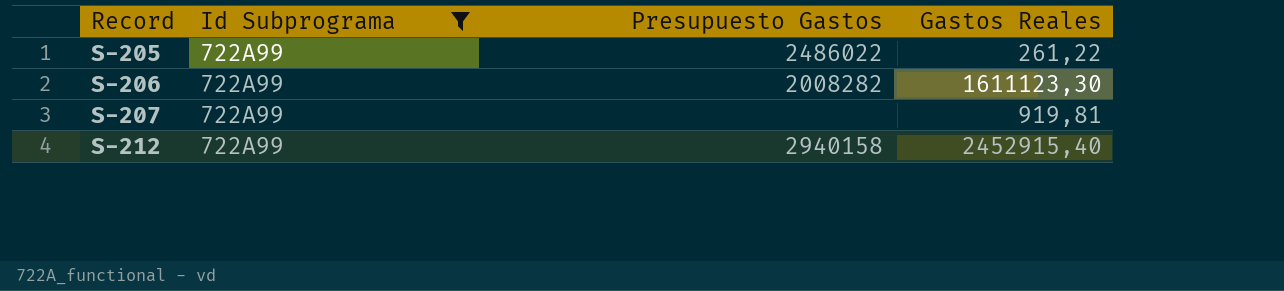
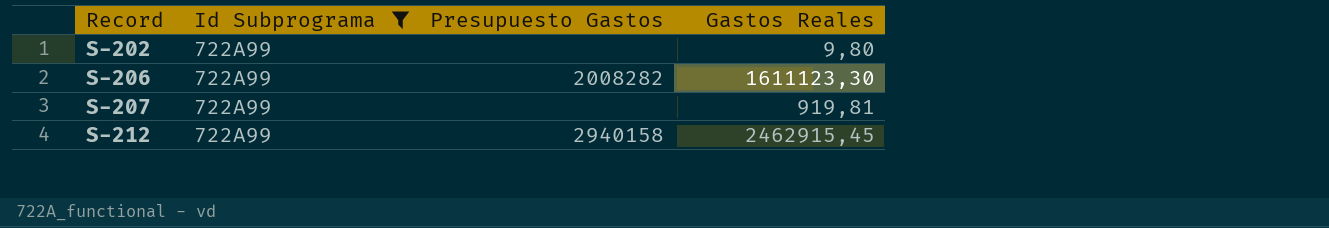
row S-205: 722A99 | 2486022 | 261,22 -> none
row S-202: none -> 722A99 | none | 9,80
S-212 | Gastos Reales: 2452915,40 -> 2462915,45

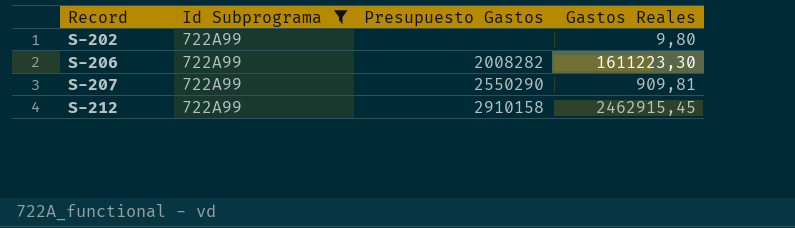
S-206 | Gastos Reales: 1611123,30 -> 1611223,30
S-207 | Presupuesto Gastos: none -> 2550290
S-207 | Gastos Reales: 919,81 -> 909,81
S-212 | Presupuesto Gastos: 2940158 -> 2910158

